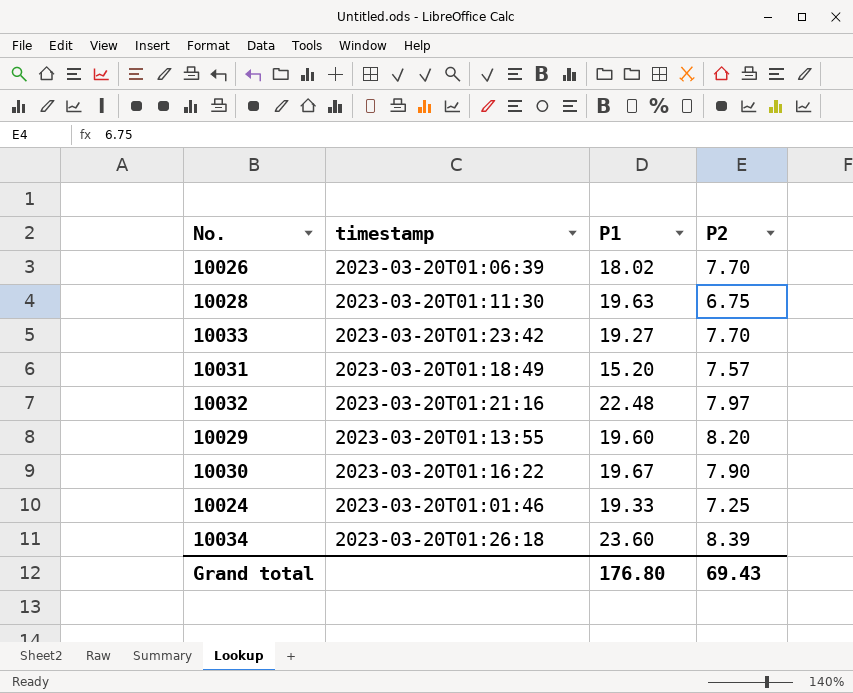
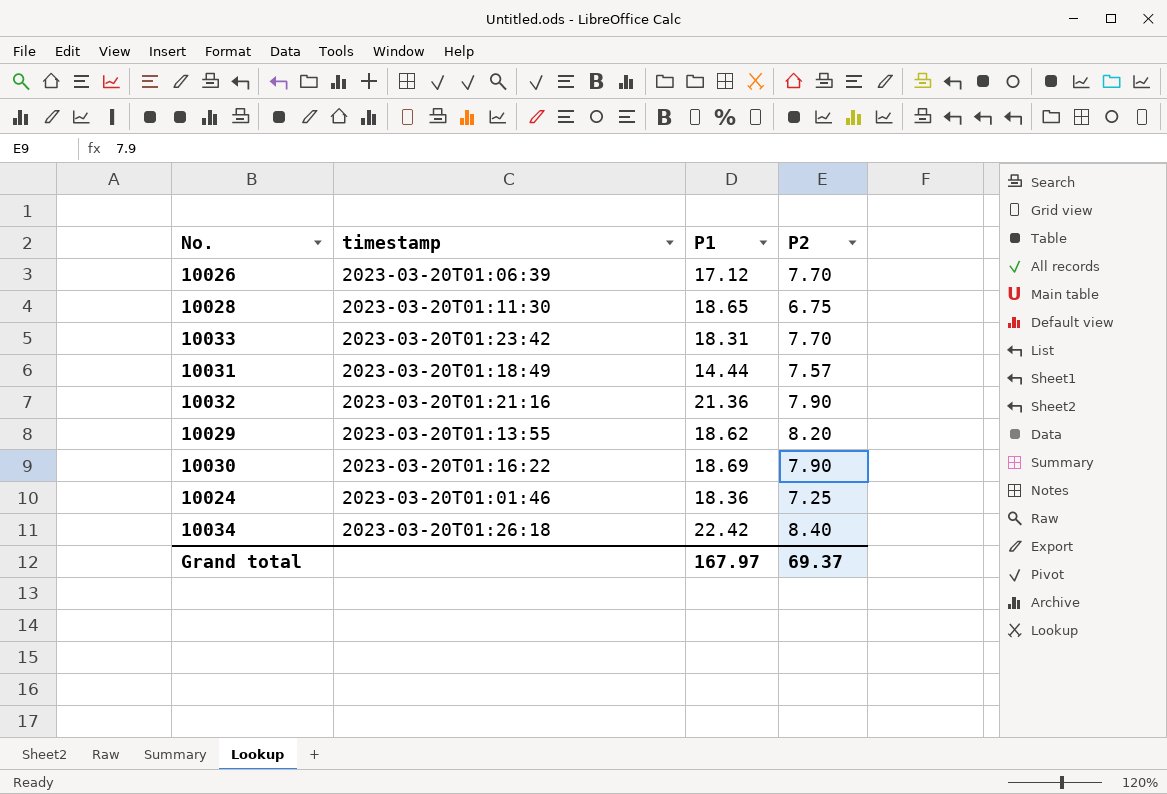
10026 | P1: 18.02 -> 17.12
10028 | P1: 19.63 -> 18.65
10033 | P1: 19.27 -> 18.31
10031 | P1: 15.20 -> 14.44
10032 | P1: 22.48 -> 21.36
10032 | P2: 7.97 -> 7.90
10029 | P1: 19.60 -> 18.62
10030 | P1: 19.67 -> 18.69
10024 | P1: 19.33 -> 18.36
10034 | P1: 23.60 -> 22.42
10034 | P2: 8.39 -> 8.40
Grand total | P1: 176.80 -> 167.97
Grand total | P2: 69.43 -> 69.37

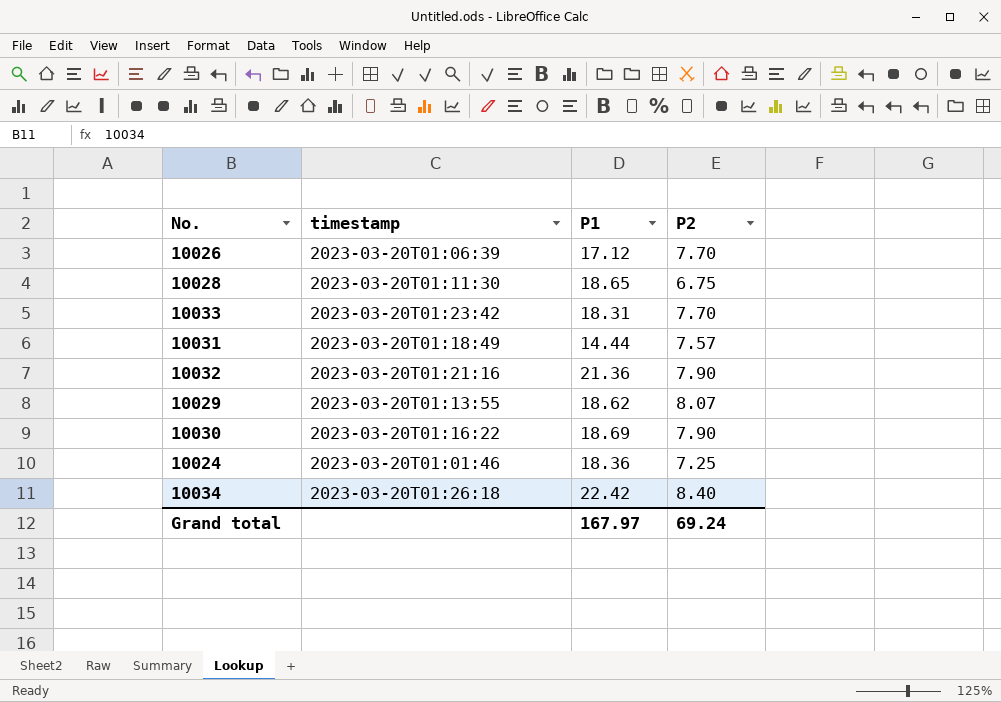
10029 | P2: 8.20 -> 8.07
Grand total | P2: 69.37 -> 69.24

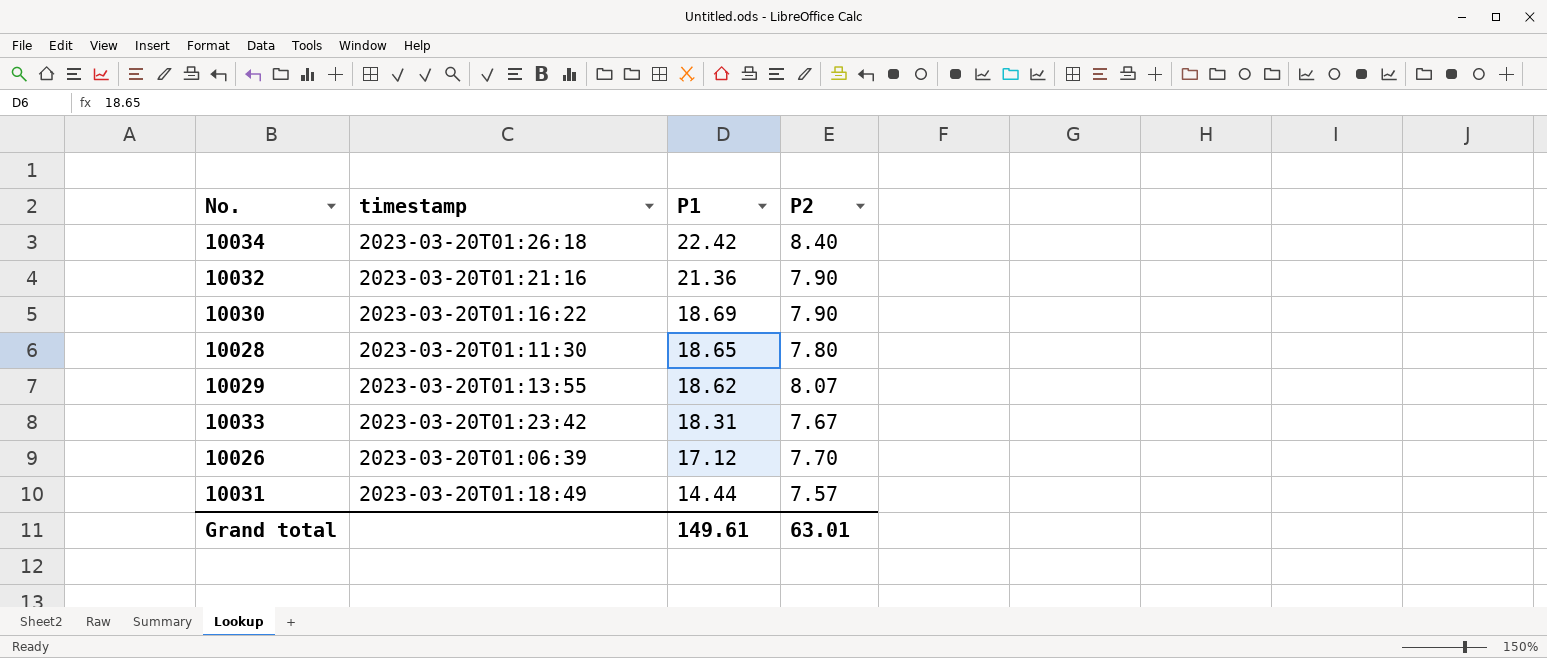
row order: none -> P1 descending
row 10024: 2023-03-20T01:01:46 | 18.36 | 7.25 -> none
10028 | P2: 6.75 -> 7.80
10033 | P2: 7.70 -> 7.67
Grand total | P1: 167.97 -> 149.61
Grand total | P2: 69.24 -> 63.01

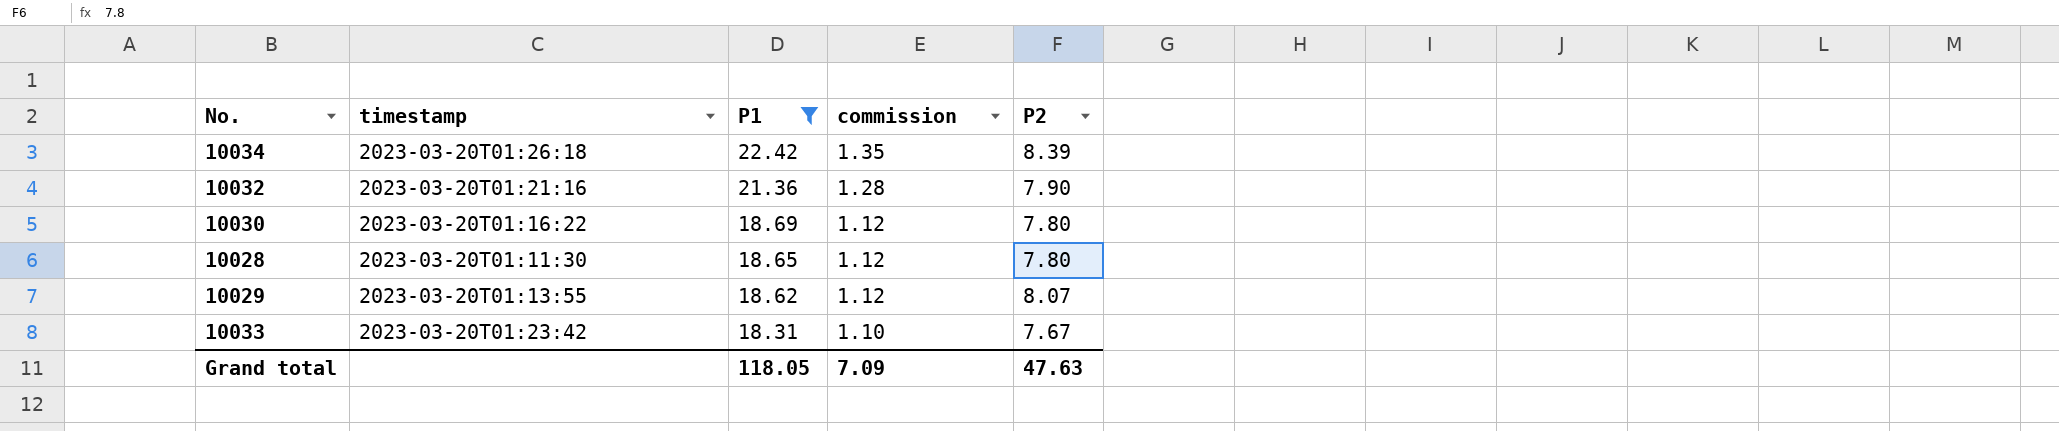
filter: none -> P1 >= 18.31
column commission | formula: none -> [P1] * 0.06
10034 | P2: 8.40 -> 8.39
10030 | P2: 7.90 -> 7.80
Grand total | P1: 149.61 -> 118.05
Grand total | P2: 63.01 -> 47.63

